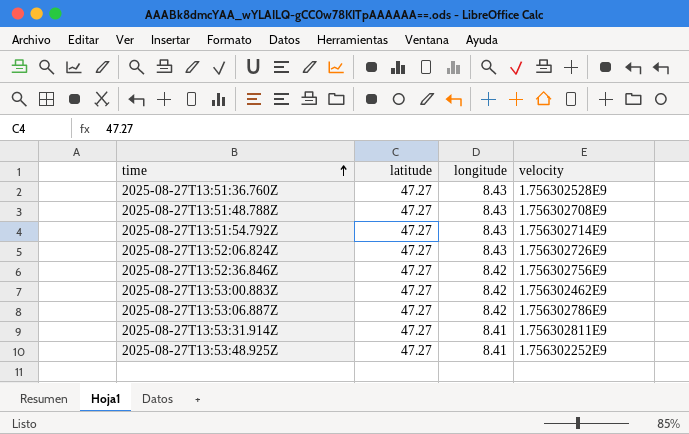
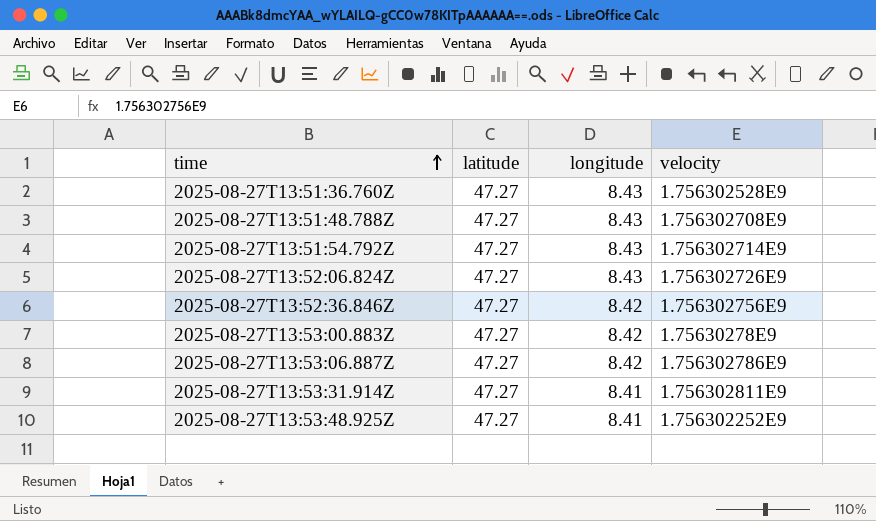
2025-08-27T13:53:00.883Z | velocity: 1.756302462E9 -> 1.75630278E9

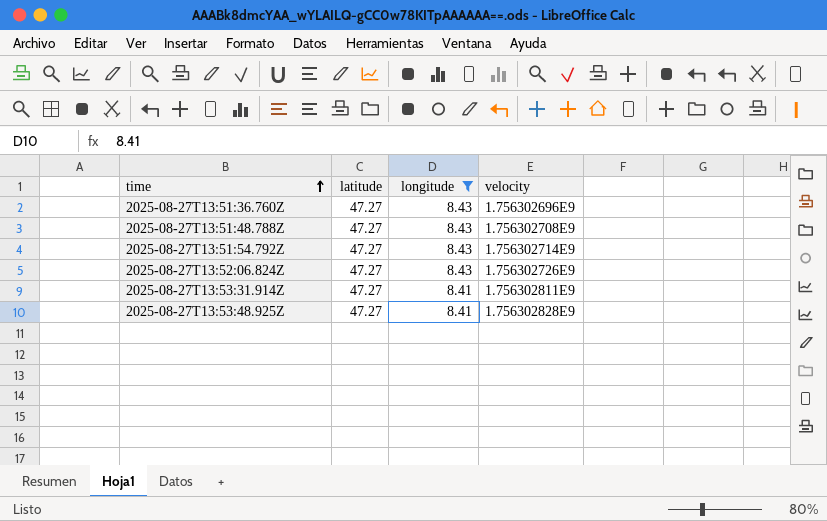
filter: none -> longitude != 8.42
2025-08-27T13:51:36.760Z | velocity: 1.756302528E9 -> 1.756302696E9
2025-08-27T13:53:48.925Z | velocity: 1.756302252E9 -> 1.756302828E9

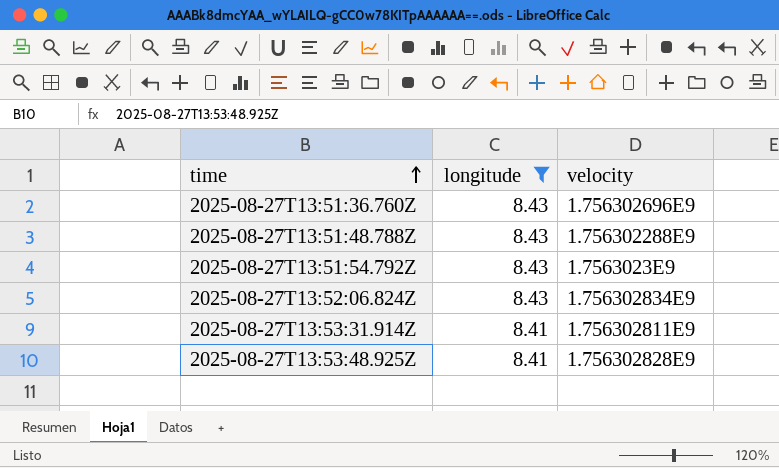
column latitude | position: 2 -> none
2025-08-27T13:51:48.788Z | velocity: 1.756302708E9 -> 1.756302288E9
2025-08-27T13:51:54.792Z | velocity: 1.756302714E9 -> 1.7563023E9
2025-08-27T13:52:06.824Z | velocity: 1.756302726E9 -> 1.756302834E9

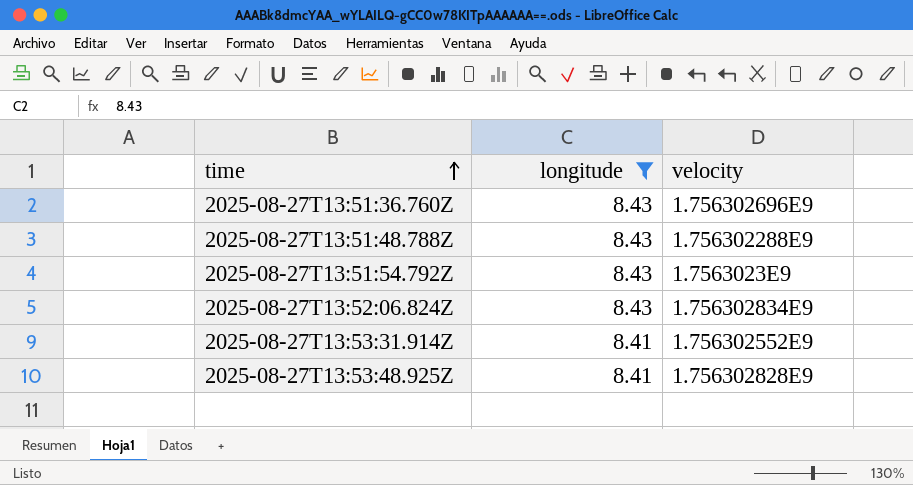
2025-08-27T13:53:31.914Z | velocity: 1.756302811E9 -> 1.756302552E9

